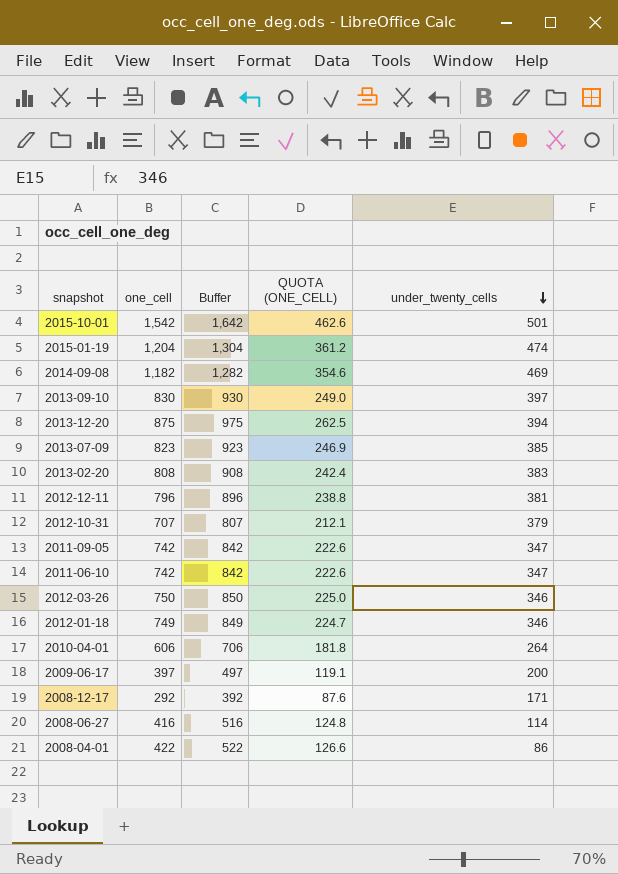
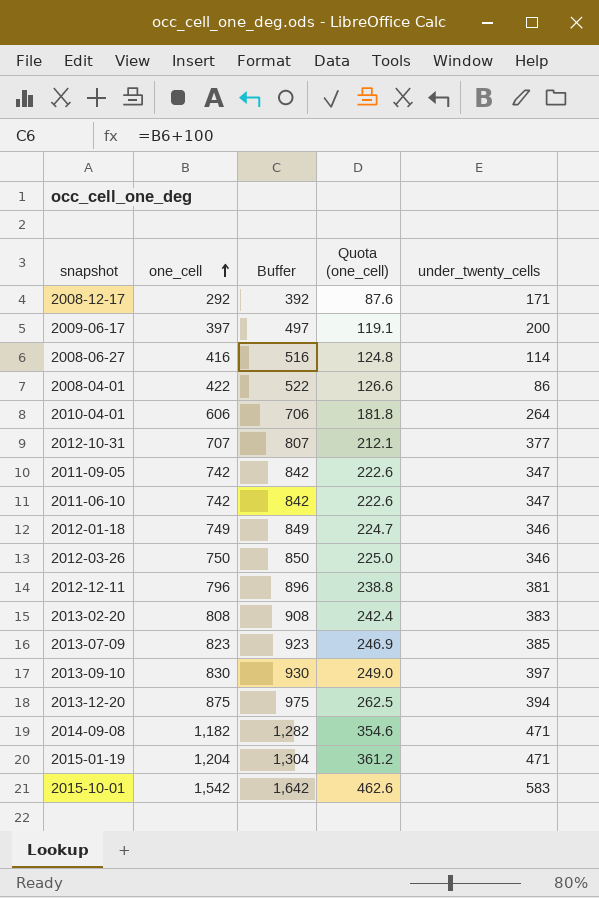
row order: under_twenty_cells descending -> one_cell ascending
column name: QUOTA (ONE_CELL) -> Quota (one_cell)
2012-10-31 | under_twenty_cells: 379 -> 377
2014-09-08 | under_twenty_cells: 469 -> 471
2015-01-19 | under_twenty_cells: 474 -> 471
2015-10-01 | under_twenty_cells: 501 -> 583

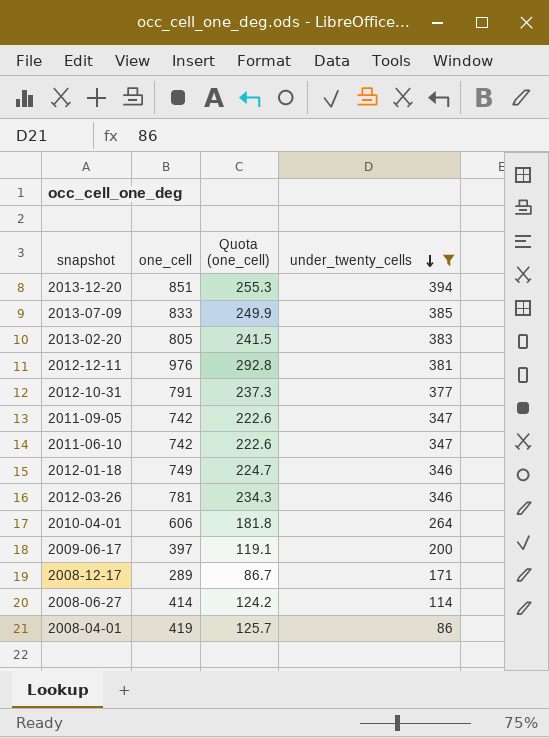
filter: none -> under_twenty_cells <= 394
row order: one_cell ascending -> under_twenty_cells descending
column Buffer | formula: [one_cell] + 100 -> none
2013-12-20 | one_cell: 875 -> 851
2013-12-20 | Quota (one_cell): 262.5 -> 255.3
2013-07-09 | one_cell: 823 -> 833
2013-07-09 | Quota (one_cell): 246.9 -> 249.9
2013-02-20 | one_cell: 808 -> 805
2013-02-20 | Quota (one_cell): 242.4 -> 241.5
2012-12-11 | one_cell: 796 -> 976
2012-12-11 | Quota (one_cell): 238.8 -> 292.8
2012-10-31 | one_cell: 707 -> 791
2012-10-31 | Quota (one_cell): 212.1 -> 237.3
2012-03-26 | one_cell: 750 -> 781
2012-03-26 | Quota (one_cell): 225.0 -> 234.3
2008-12-17 | one_cell: 292 -> 289
2008-12-17 | Quota (one_cell): 87.6 -> 86.7
2008-06-27 | one_cell: 416 -> 414
2008-06-27 | Quota (one_cell): 124.8 -> 124.2
2008-04-01 | one_cell: 422 -> 419
2008-04-01 | Quota (one_cell): 126.6 -> 125.7

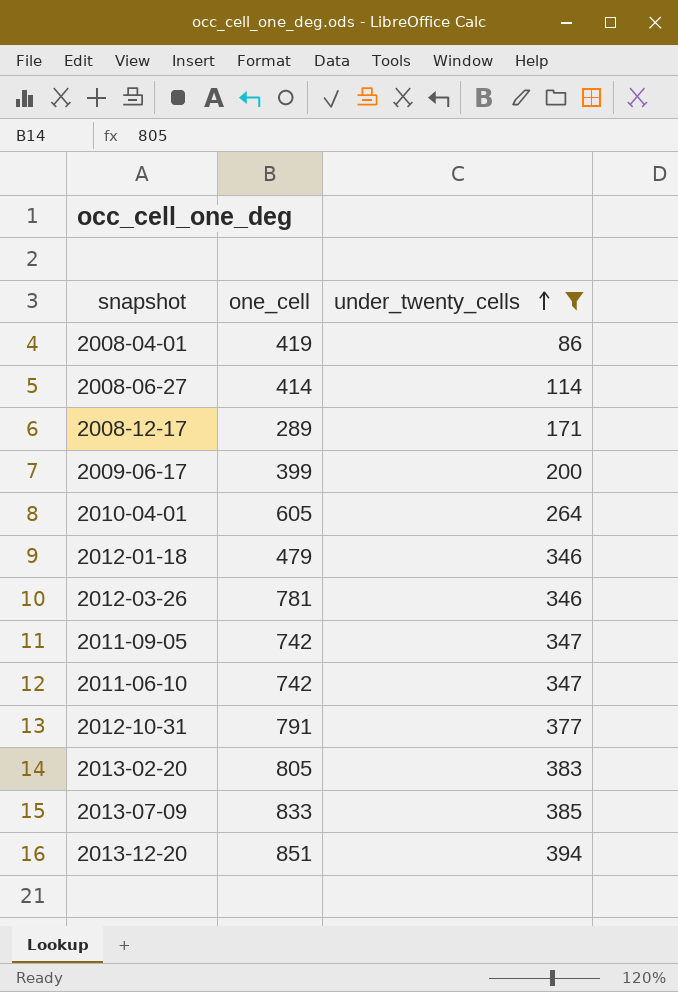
row order: under_twenty_cells descending -> under_twenty_cells ascending
column Quota (one_cell) | formula: [one_cell] * 0.3 -> none
row 2012-12-11: 976 | 292.8 | 381 -> none
2009-06-17 | one_cell: 397 -> 399
2010-04-01 | one_cell: 606 -> 605
2012-01-18 | one_cell: 749 -> 479

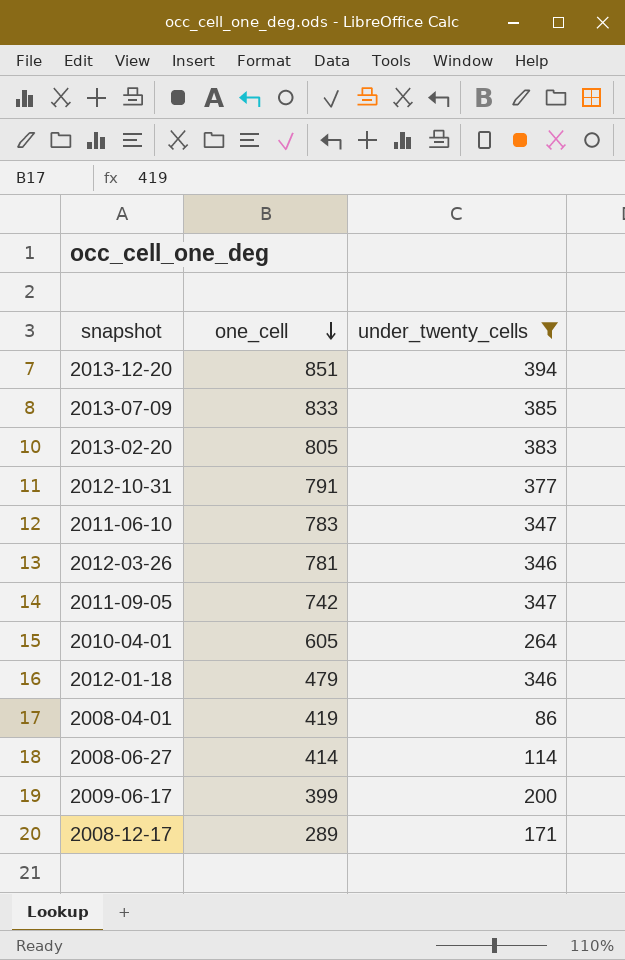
row order: under_twenty_cells ascending -> one_cell descending
2011-06-10 | one_cell: 742 -> 783

